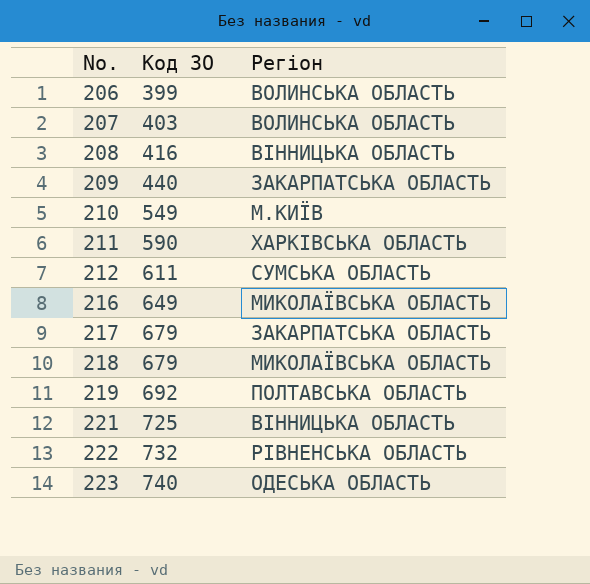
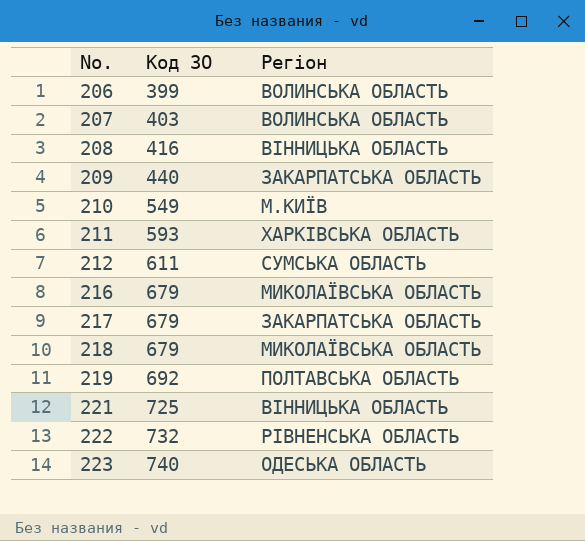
211 | Код ЗО: 590 -> 593
216 | Код ЗО: 649 -> 679

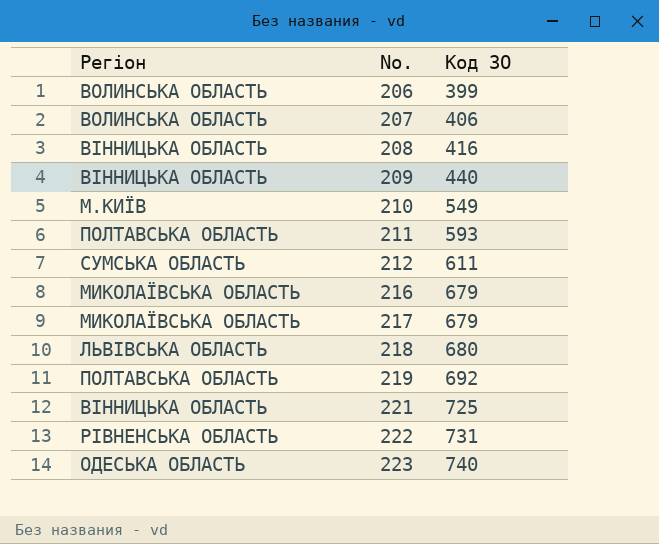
column Регіон | position: 3 -> 1
207 | Код ЗО: 403 -> 406
209 | Регіон: ЗАКАРПАТСЬКА ОБЛАСТЬ -> ВІННИЦЬКА ОБЛАСТЬ
211 | Регіон: ХАРКІВСЬКА ОБЛАСТЬ -> ПОЛТАВСЬКА ОБЛАСТЬ
217 | Регіон: ЗАКАРПАТСЬКА ОБЛАСТЬ -> МИКОЛАЇВСЬКА ОБЛАСТЬ
218 | Регіон: МИКОЛАЇВСЬКА ОБЛАСТЬ -> ЛЬВІВСЬКА ОБЛАСТЬ
218 | Код ЗО: 679 -> 680
222 | Код ЗО: 732 -> 731

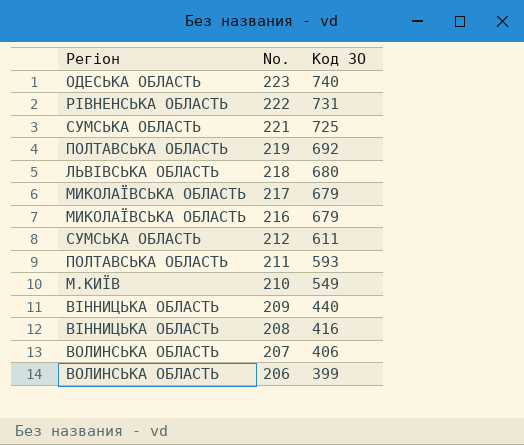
row order: No. ascending -> No. descending
221 | Регіон: ВІННИЦЬКА ОБЛАСТЬ -> СУМСЬКА ОБЛАСТЬ

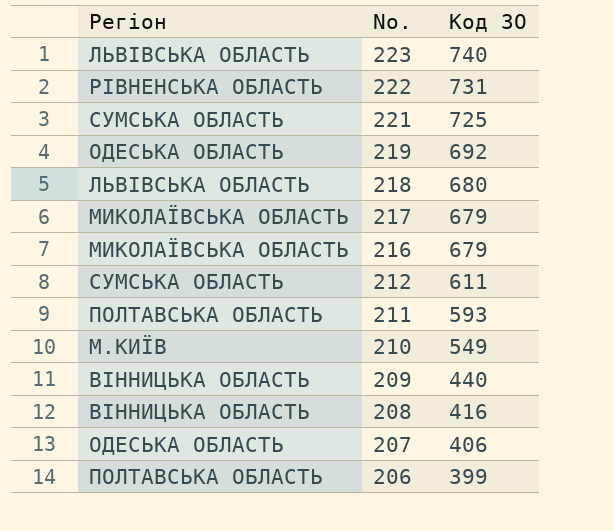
223 | Регіон: ОДЕСЬКА ОБЛАСТЬ -> ЛЬВІВСЬКА ОБЛАСТЬ
219 | Регіон: ПОЛТАВСЬКА ОБЛАСТЬ -> ОДЕСЬКА ОБЛАСТЬ
207 | Регіон: ВОЛИНСЬКА ОБЛАСТЬ -> ОДЕСЬКА ОБЛАСТЬ
206 | Регіон: ВОЛИНСЬКА ОБЛАСТЬ -> ПОЛТАВСЬКА ОБЛАСТЬ

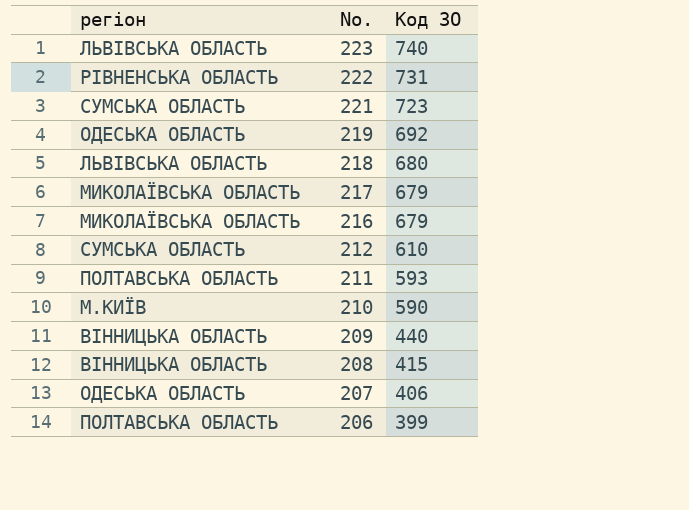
column name: Регіон -> регіон
221 | Код ЗО: 725 -> 723
212 | Код ЗО: 611 -> 610
210 | Код ЗО: 549 -> 590
208 | Код ЗО: 416 -> 415

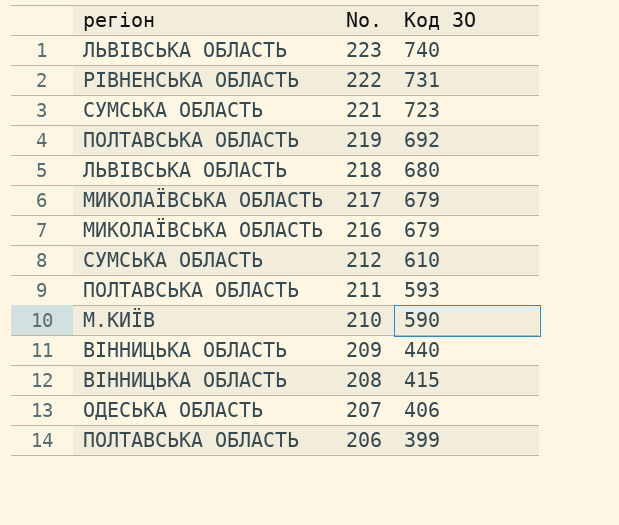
219 | регіон: ОДЕСЬКА ОБЛАСТЬ -> ПОЛТАВСЬКА ОБЛАСТЬ

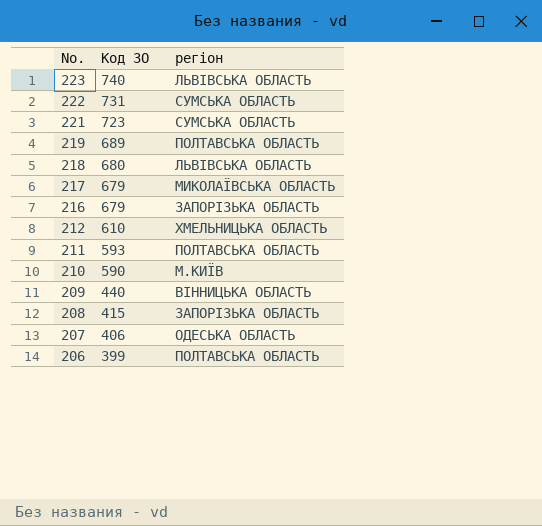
column регіон | position: 1 -> 3
222 | регіон: РІВНЕНСЬКА ОБЛАСТЬ -> СУМСЬКА ОБЛАСТЬ
219 | Код ЗО: 692 -> 689
216 | регіон: МИКОЛАЇВСЬКА ОБЛАСТЬ -> ЗАПОРІЗЬКА ОБЛАСТЬ
212 | регіон: СУМСЬКА ОБЛАСТЬ -> ХМЕЛЬНИЦЬКА ОБЛАСТЬ
208 | регіон: ВІННИЦЬКА ОБЛАСТЬ -> ЗАПОРІЗЬКА ОБЛАСТЬ

